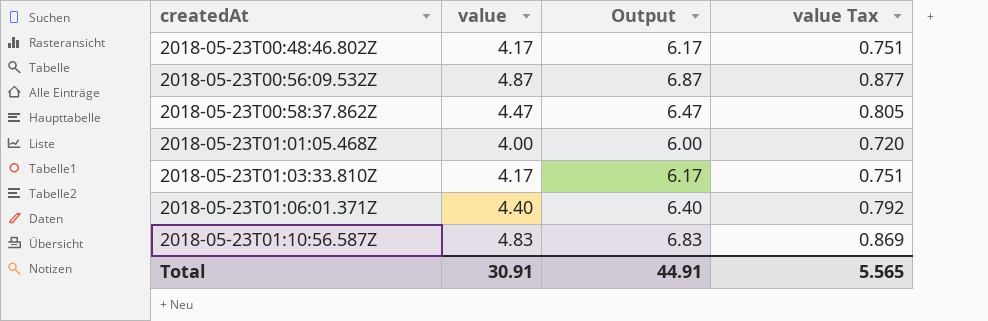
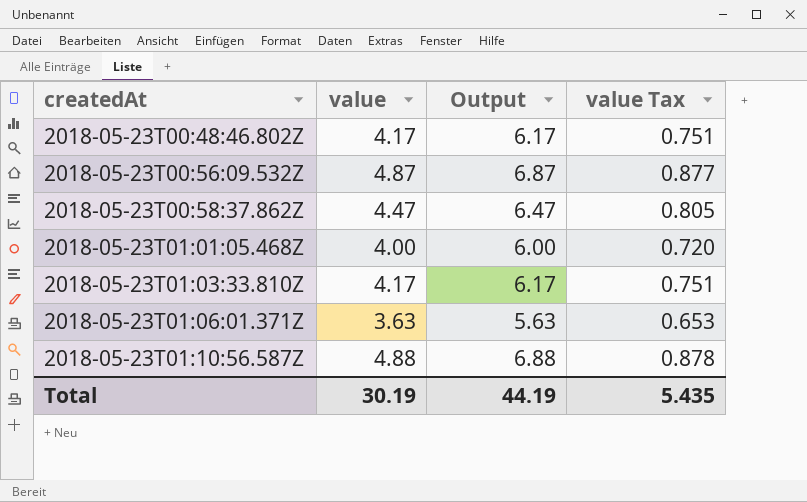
2018-05-23T01:06:01.371Z | value: 4.40 -> 3.63
2018-05-23T01:06:01.371Z | Output: 6.40 -> 5.63
2018-05-23T01:06:01.371Z | value Tax: 0.792 -> 0.653
2018-05-23T01:10:56.587Z | value: 4.83 -> 4.88
2018-05-23T01:10:56.587Z | Output: 6.83 -> 6.88
2018-05-23T01:10:56.587Z | value Tax: 0.869 -> 0.878
Total | value: 30.91 -> 30.19
Total | Output: 44.91 -> 44.19
Total | value Tax: 5.565 -> 5.435

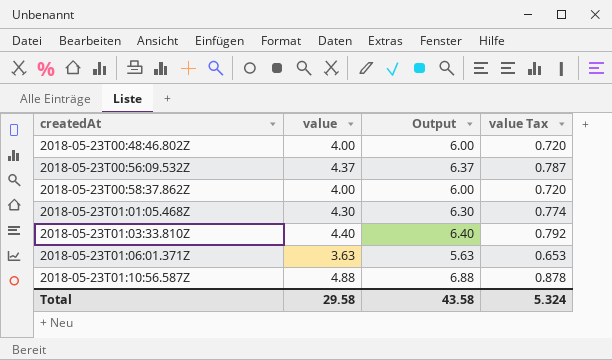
2018-05-23T00:48:46.802Z | value: 4.17 -> 4.00
2018-05-23T00:48:46.802Z | Output: 6.17 -> 6.00
2018-05-23T00:48:46.802Z | value Tax: 0.751 -> 0.720
2018-05-23T00:56:09.532Z | value: 4.87 -> 4.37
2018-05-23T00:56:09.532Z | Output: 6.87 -> 6.37
2018-05-23T00:56:09.532Z | value Tax: 0.877 -> 0.787
2018-05-23T00:58:37.862Z | value: 4.47 -> 4.00
2018-05-23T00:58:37.862Z | Output: 6.47 -> 6.00
2018-05-23T00:58:37.862Z | value Tax: 0.805 -> 0.720
2018-05-23T01:01:05.468Z | value: 4.00 -> 4.30
2018-05-23T01:01:05.468Z | Output: 6.00 -> 6.30
2018-05-23T01:01:05.468Z | value Tax: 0.720 -> 0.774
2018-05-23T01:03:33.810Z | value: 4.17 -> 4.40
2018-05-23T01:03:33.810Z | Output: 6.17 -> 6.40
2018-05-23T01:03:33.810Z | value Tax: 0.751 -> 0.792
Total | value: 30.19 -> 29.58
Total | Output: 44.19 -> 43.58
Total | value Tax: 5.435 -> 5.324

